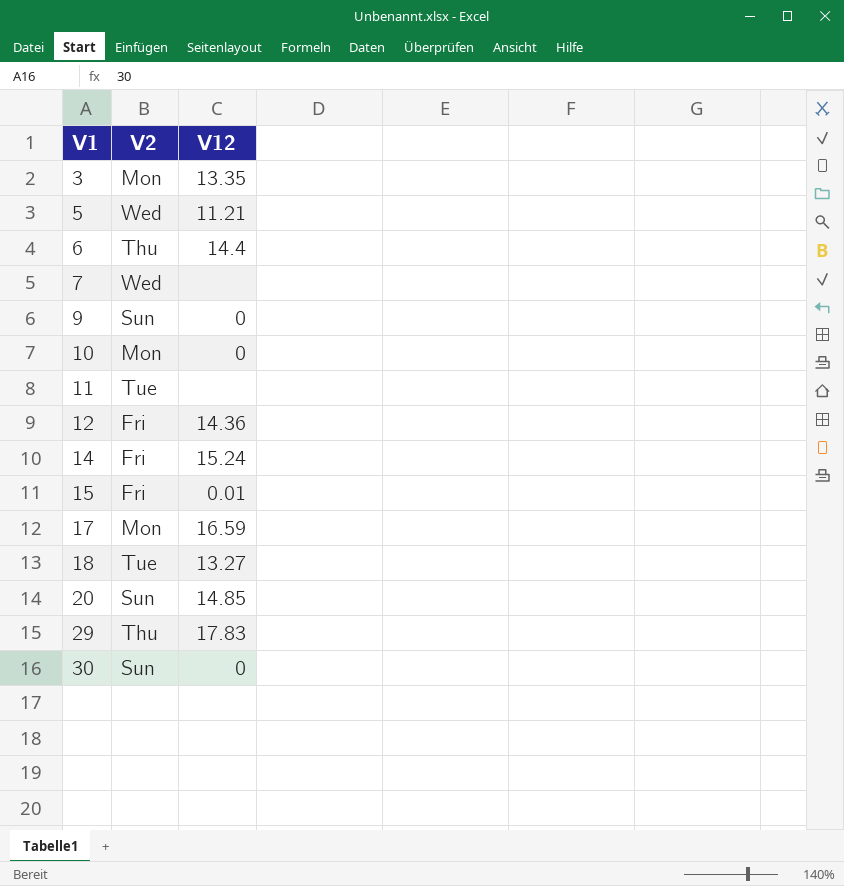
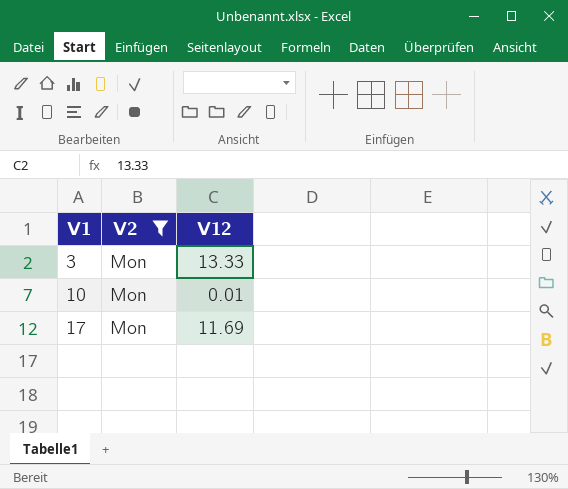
filter: none -> V2 = Mon
3 | V12: 13.35 -> 13.33
10 | V12: 0 -> 0.01
17 | V12: 16.59 -> 11.69

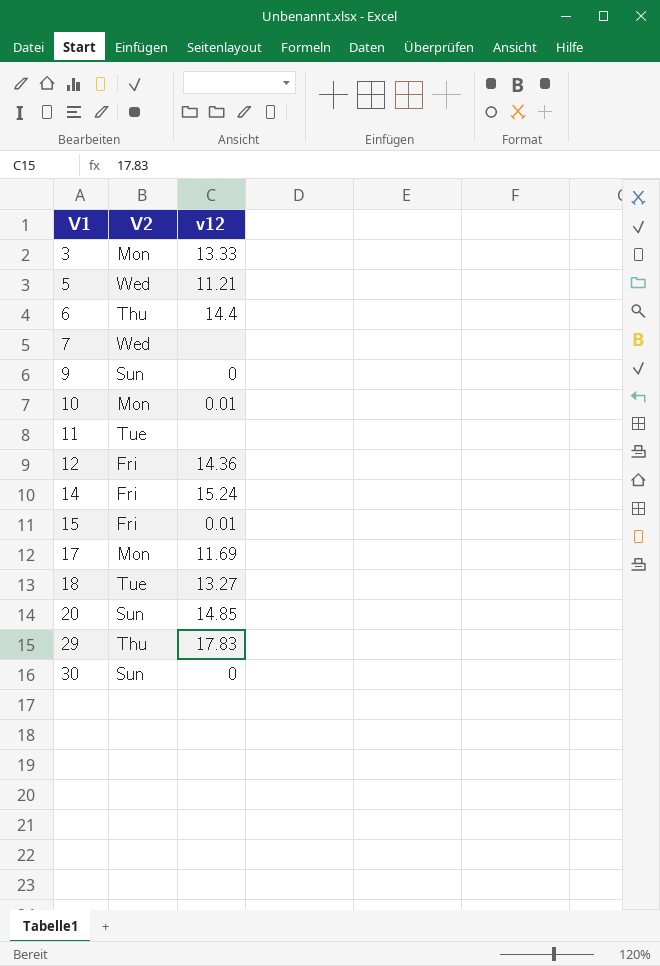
filter: V2 = Mon -> none
column name: V12 -> v12

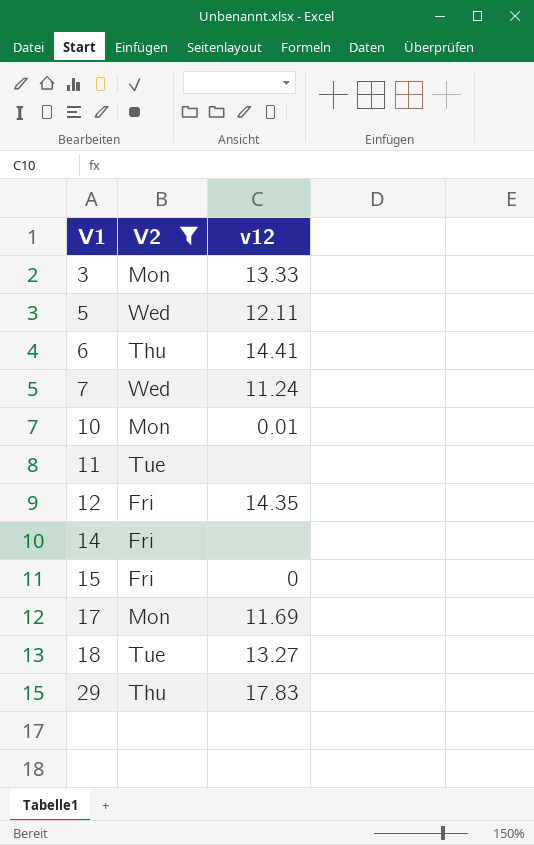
filter: none -> V2 != Sun
5 | v12: 11.21 -> 12.11
6 | v12: 14.4 -> 14.41
7 | v12: none -> 11.24
12 | v12: 14.36 -> 14.35
14 | v12: 15.24 -> none
15 | v12: 0.01 -> 0

